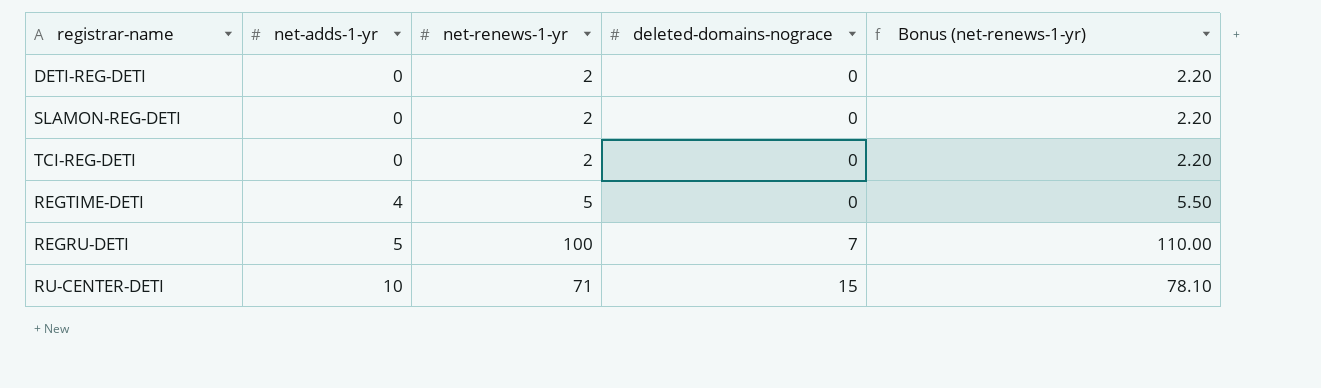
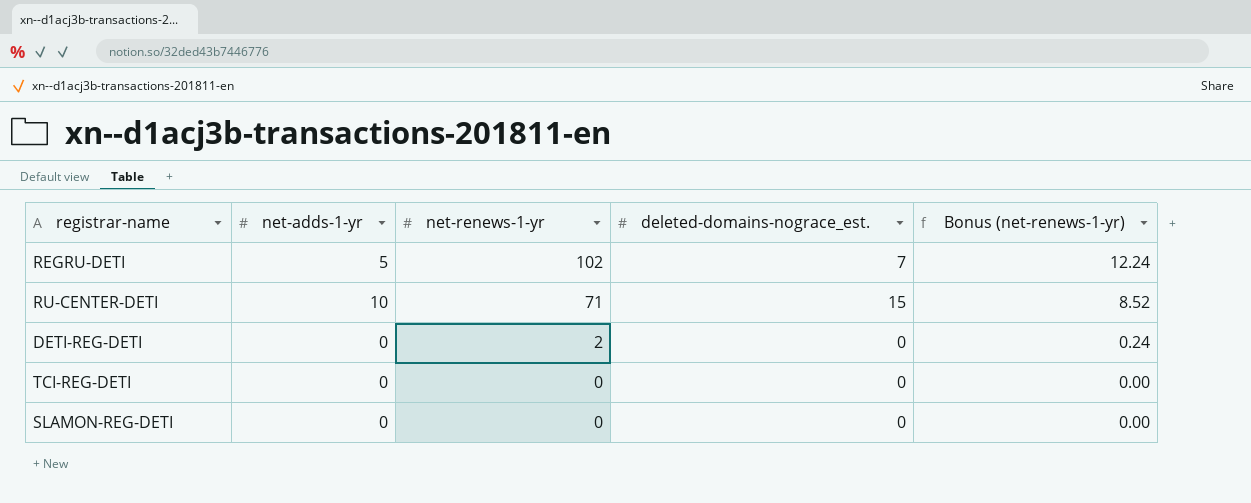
row order: net-adds-1-yr ascending -> net-renews-1-yr descending
column name: deleted-domains-nograce -> deleted-domains-nograce_est.
column Bonus (net-renews-1-yr) | formula: [net-renews-1-yr] * 1.1 -> [net-renews-1-yr] * 0.12
row REGTIME-DETI: 4 | 5 | 0 | 5.50 -> none
REGRU-DETI | net-renews-1-yr: 100 -> 102
TCI-REG-DETI | net-renews-1-yr: 2 -> 0
SLAMON-REG-DETI | net-renews-1-yr: 2 -> 0

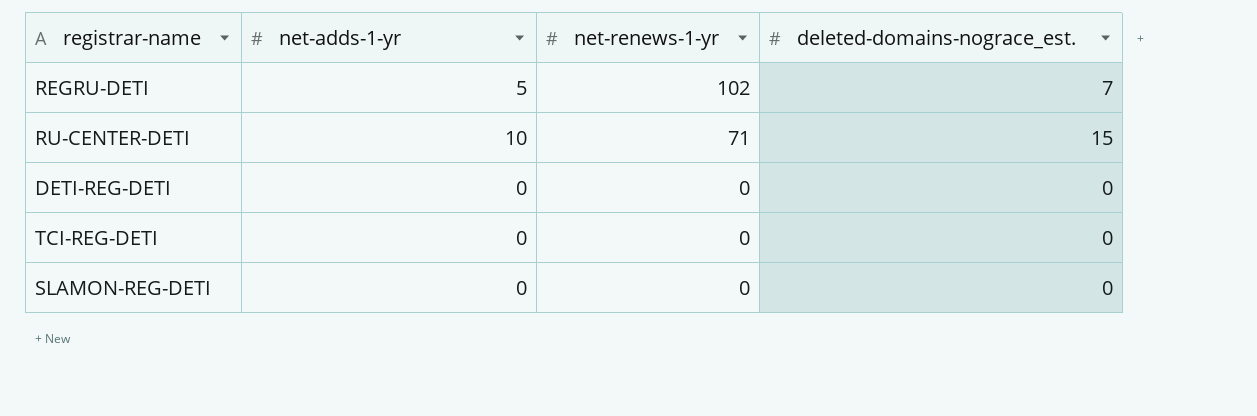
column Bonus (net-renews-1-yr) | formula: [net-renews-1-yr] * 0.12 -> none
DETI-REG-DETI | net-renews-1-yr: 2 -> 0

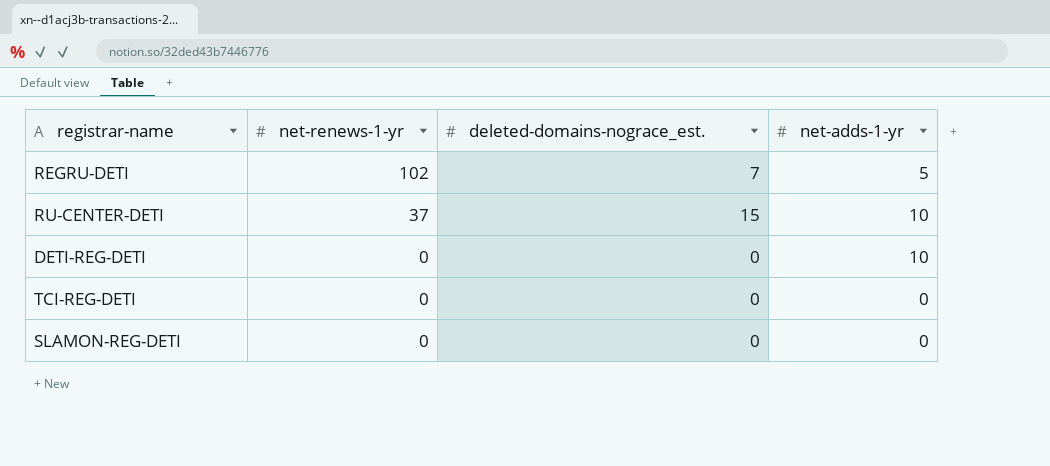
column net-adds-1-yr | position: 2 -> 4
RU-CENTER-DETI | net-renews-1-yr: 71 -> 37
DETI-REG-DETI | net-adds-1-yr: 0 -> 10

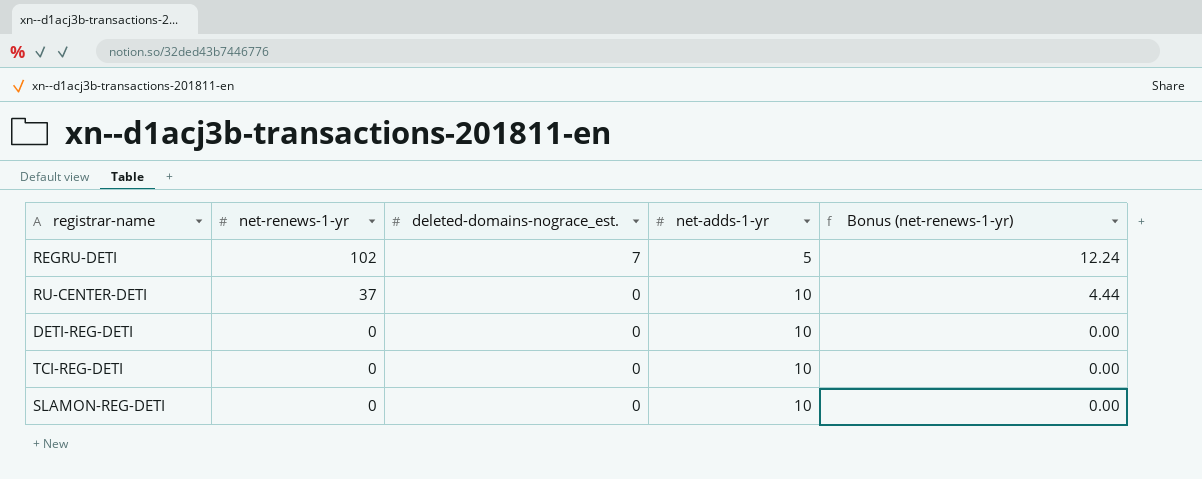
column Bonus (net-renews-1-yr) | formula: none -> [net-renews-1-yr] * 0.12
RU-CENTER-DETI | deleted-domains-nograce_est.: 15 -> 0
TCI-REG-DETI | net-adds-1-yr: 0 -> 10
SLAMON-REG-DETI | net-adds-1-yr: 0 -> 10

